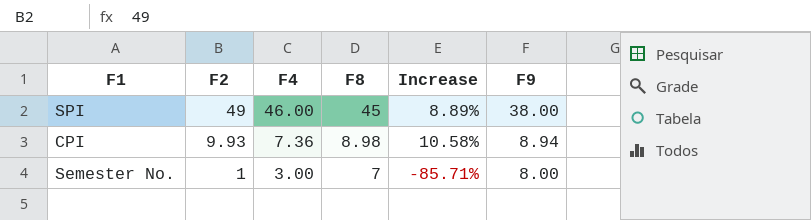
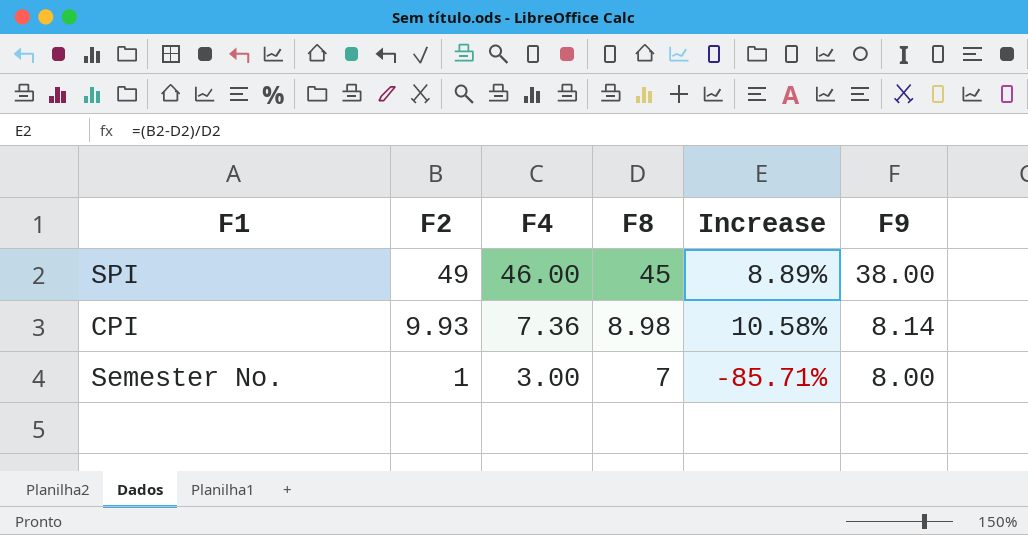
CPI | F9: 8.94 -> 8.14

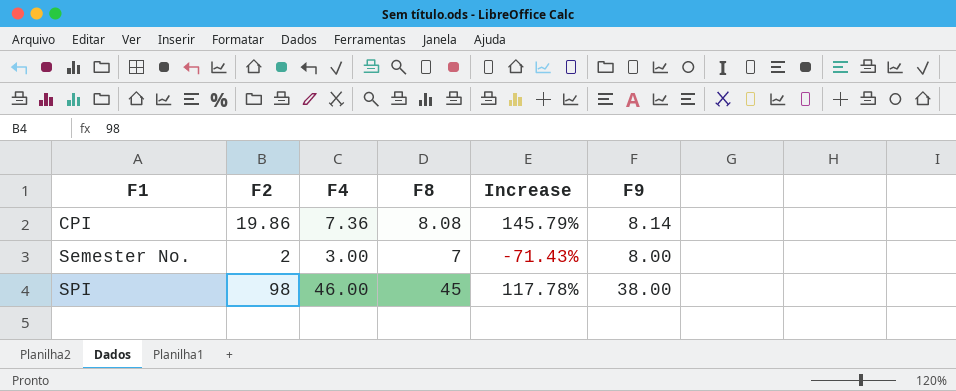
row order: F2 descending -> F1 ascending
CPI | F2: 9.93 -> 19.86
CPI | F8: 8.98 -> 8.08
CPI | Increase: 10.58% -> 145.79%
Semester No. | F2: 1 -> 2
Semester No. | Increase: -85.71% -> -71.43%
SPI | F2: 49 -> 98
SPI | Increase: 8.89% -> 117.78%

